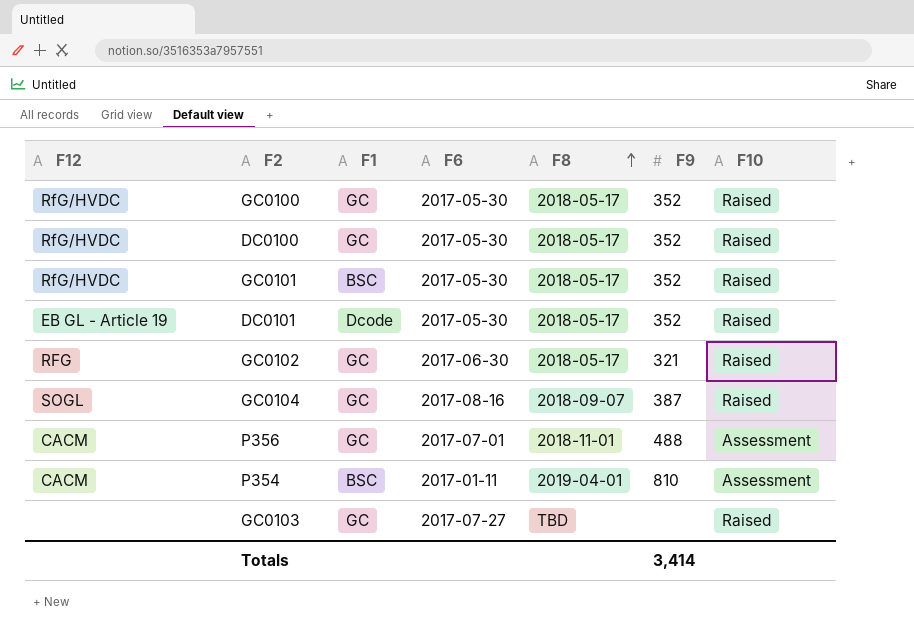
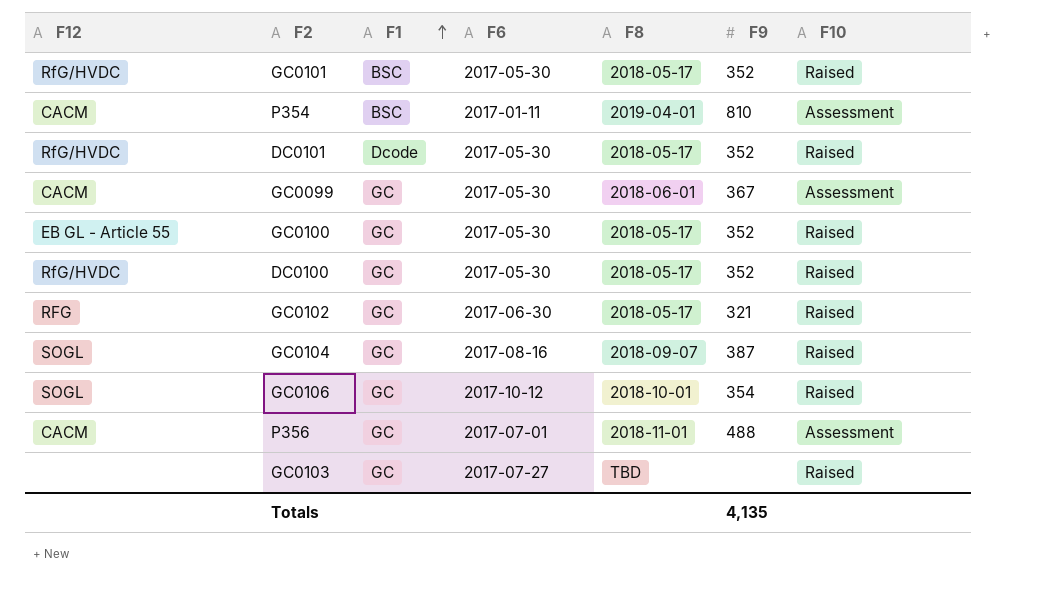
row order: F8 ascending -> F1 ascending
DC0101 | F12: EB GL - Article 19 -> RfG/HVDC
row GC0099: none -> CACM | GC | 2017-05-30 | 2018-06-01 | 367 | Assessment
GC0100 | F12: RfG/HVDC -> EB GL - Article 55
row GC0106: none -> SOGL | GC | 2017-10-12 | 2018-10-01 | 354 | Raised
Totals | F9: 3,414 -> 4,135

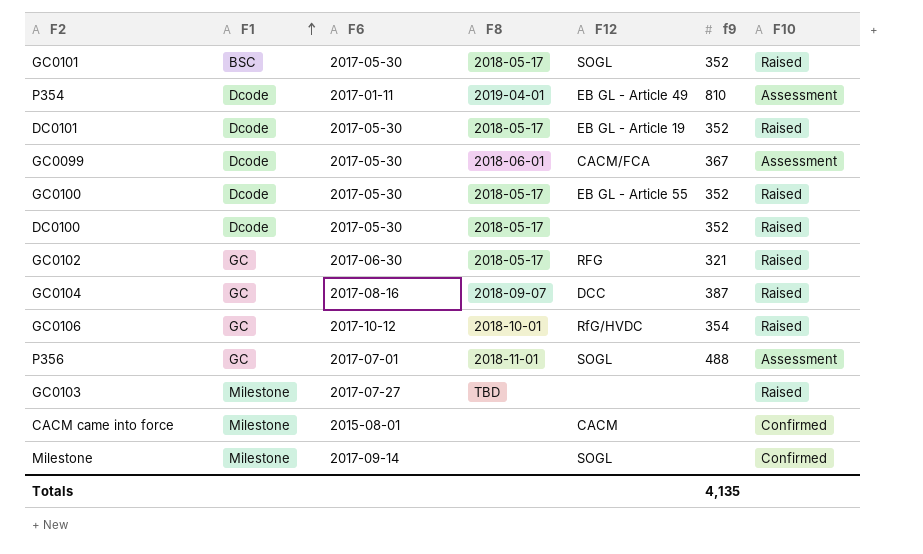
column F12 | position: 1 -> 5
column name: F9 -> f9
GC0101 | F12: RfG/HVDC -> SOGL
P354 | F1: BSC -> Dcode
P354 | F12: CACM -> EB GL - Article 49
DC0101 | F12: RfG/HVDC -> EB GL - Article 19
GC0099 | F1: GC -> Dcode
GC0099 | F12: CACM -> CACM/FCA
GC0100 | F1: GC -> Dcode
DC0100 | F1: GC -> Dcode
DC0100 | F12: RfG/HVDC -> none
GC0104 | F12: SOGL -> DCC
GC0106 | F12: SOGL -> RfG/HVDC
P356 | F12: CACM -> SOGL
GC0103 | F1: GC -> Milestone
row CACM came into force: none -> Milestone | 2015-08-01 | none | CACM | none | Confirmed
row Milestone: none -> Milestone | 2017-09-14 | none | SOGL | none | Confirmed

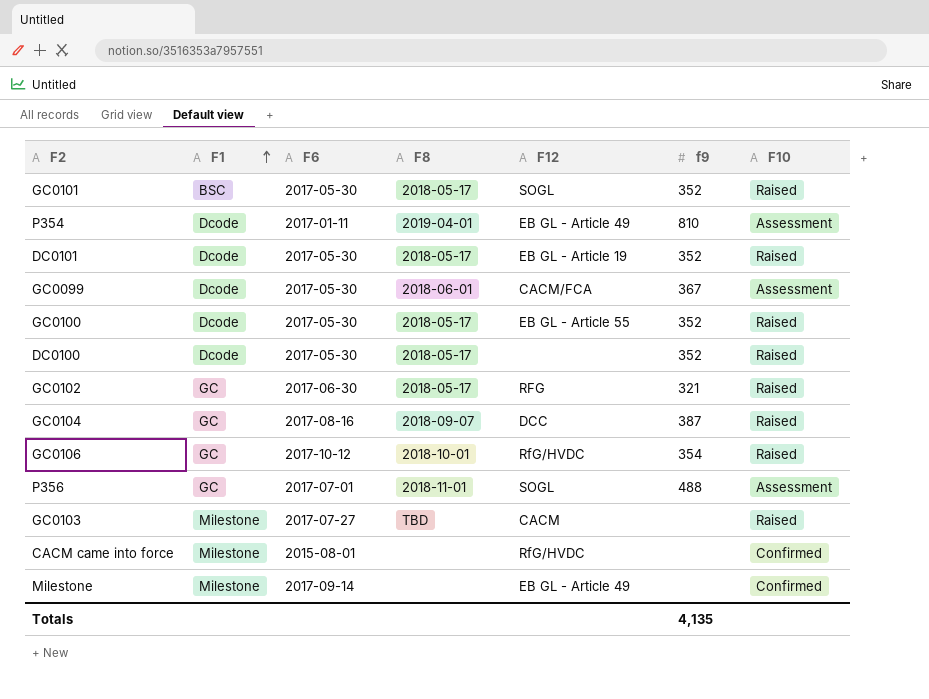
GC0103 | F12: none -> CACM
CACM came into force | F12: CACM -> RfG/HVDC
Milestone | F12: SOGL -> EB GL - Article 49

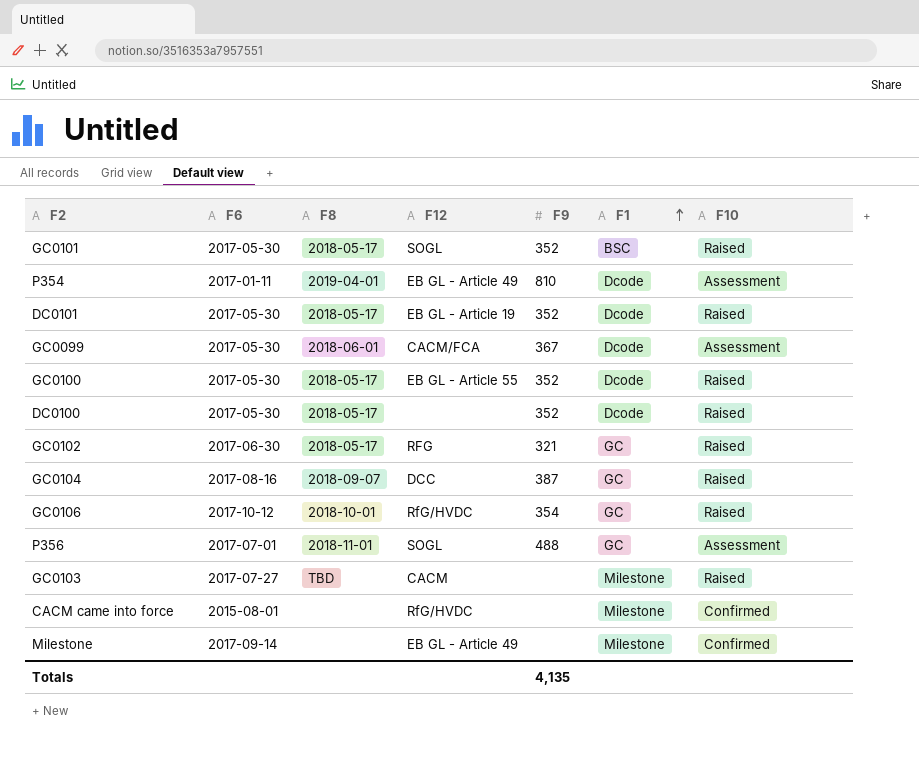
column name: f9 -> F9
column F1 | position: 2 -> 6

